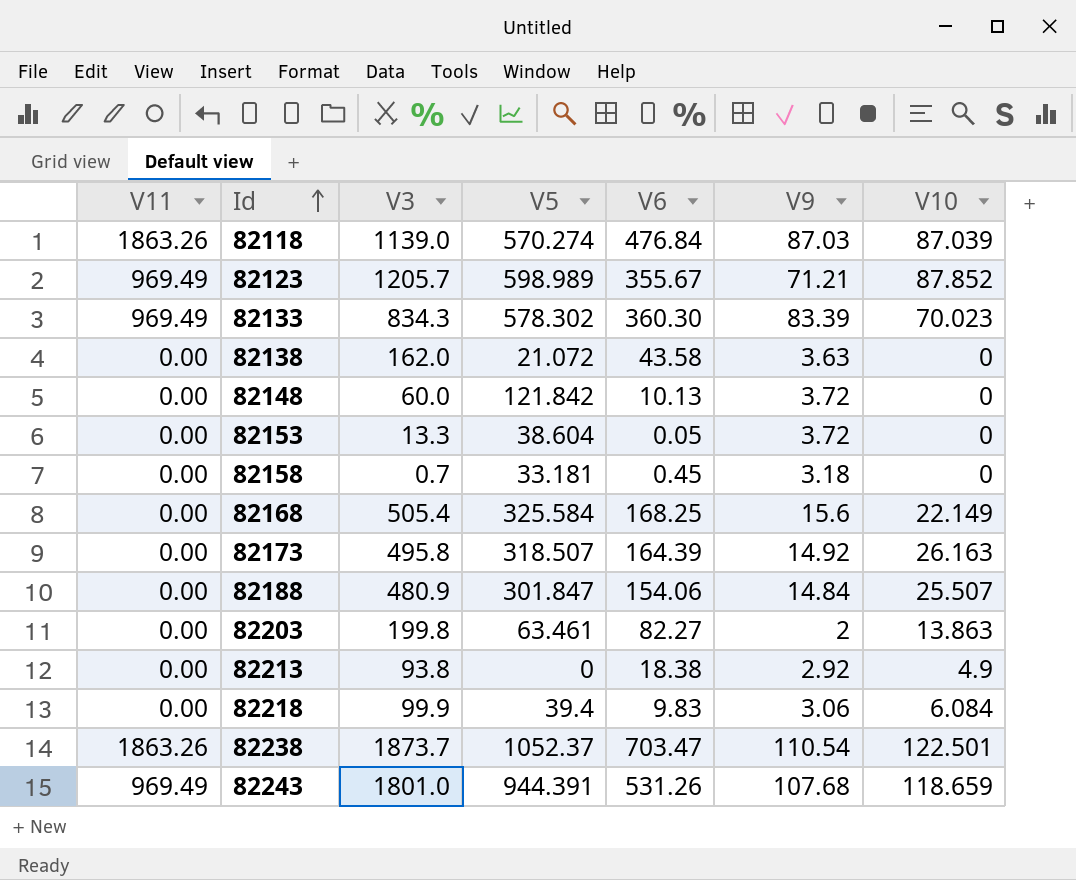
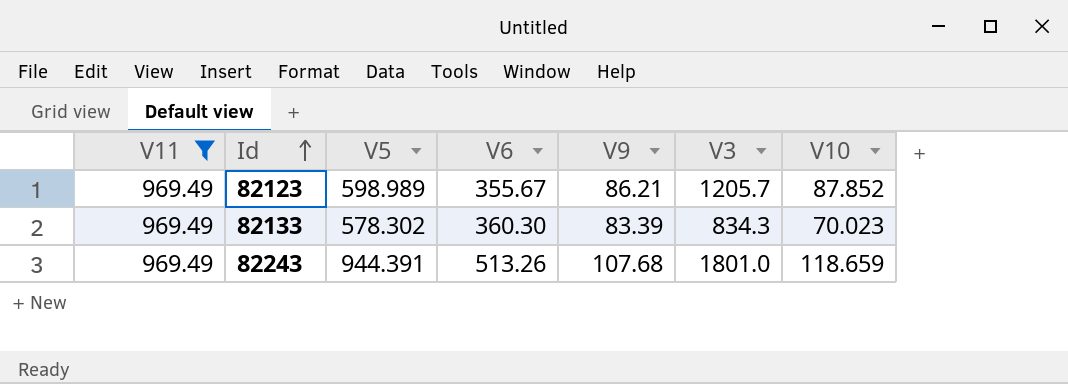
filter: none -> V11 = 969.49
column V3 | position: 3 -> 6
82123 | V9: 71.21 -> 86.21
82243 | V6: 531.26 -> 513.26

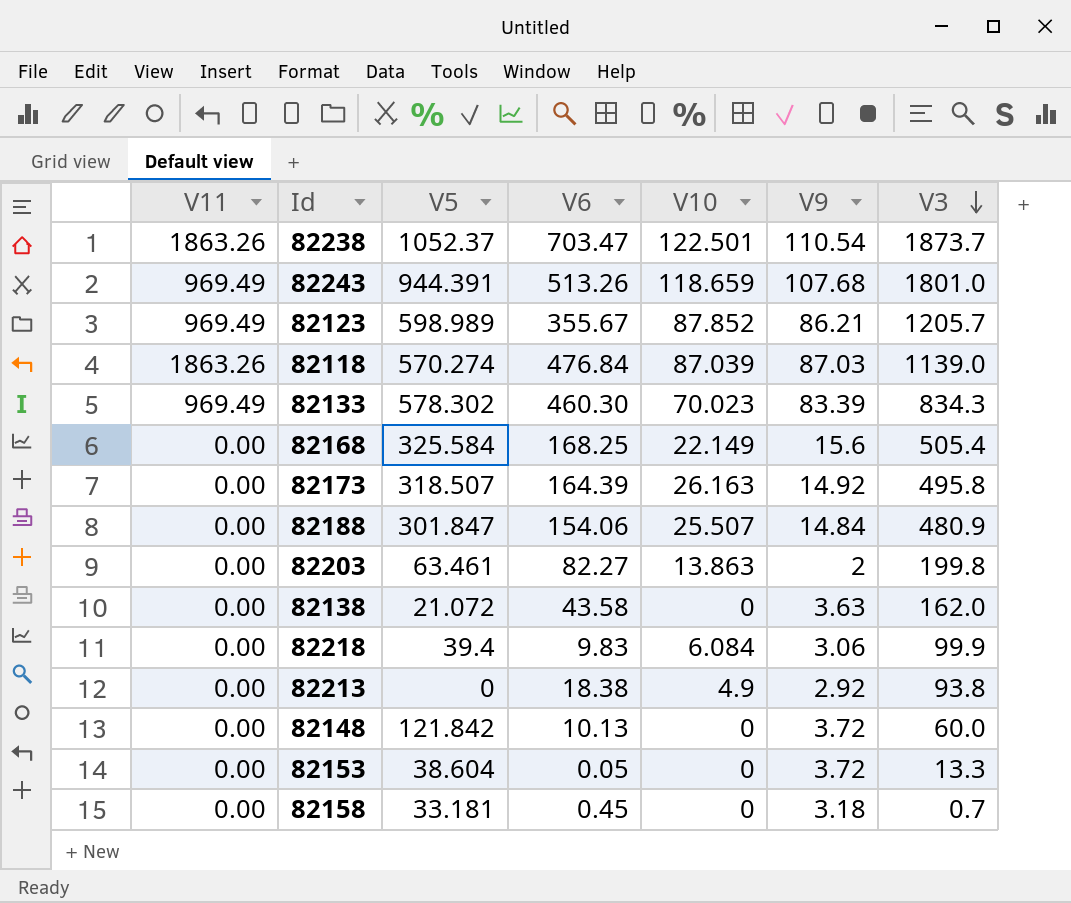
filter: V11 = 969.49 -> none
row order: Id ascending -> V3 descending
column V10 | position: 7 -> 5
82133 | V6: 360.30 -> 460.30

